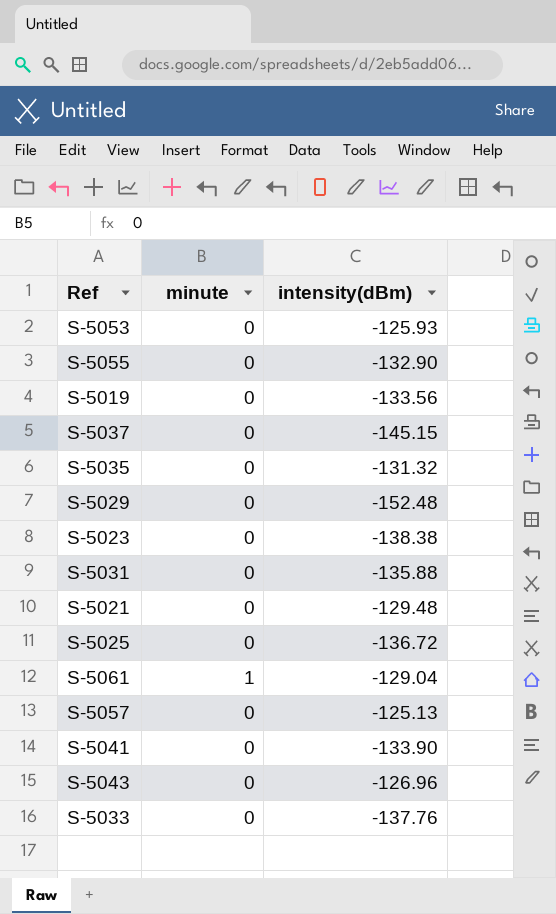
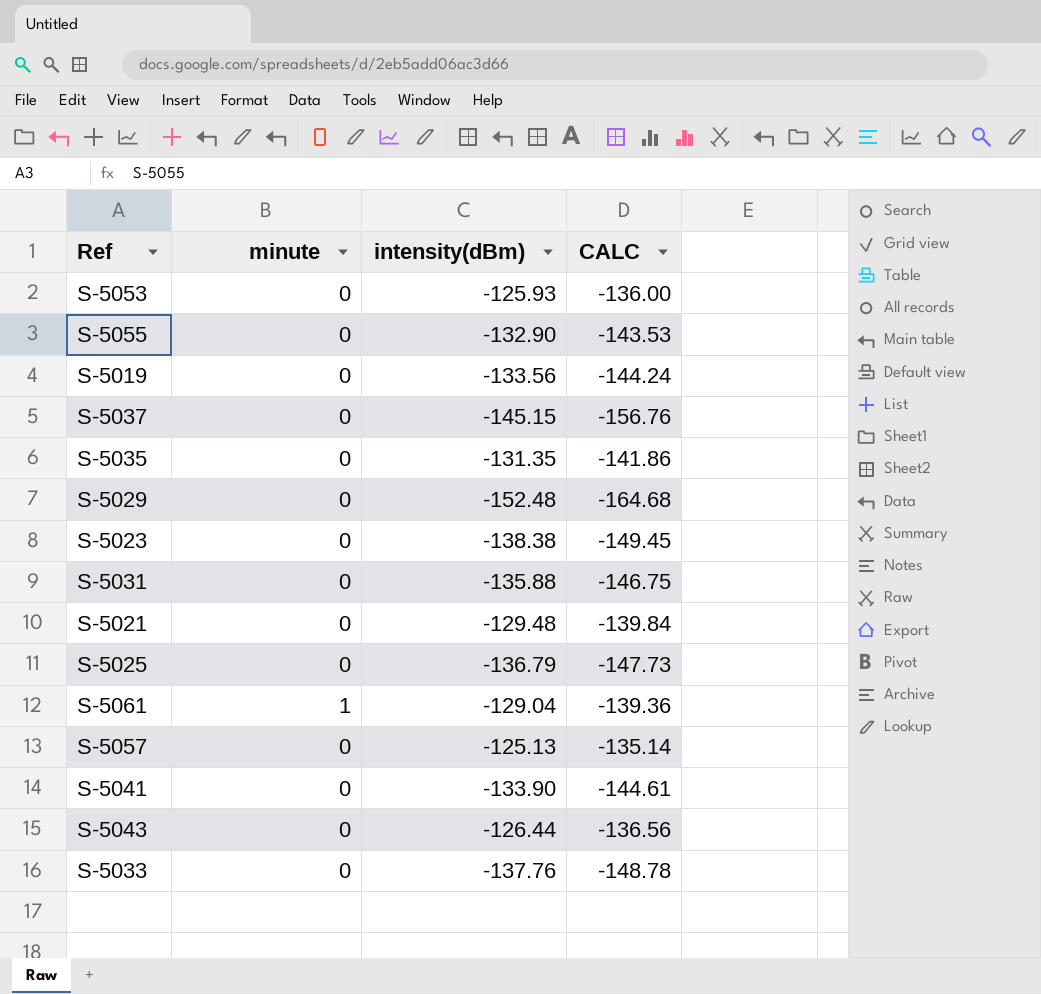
column CALC | formula: none -> [intensity(dBm)] * 1.08
S-5035 | intensity(dBm): -131.32 -> -131.35
S-5025 | intensity(dBm): -136.72 -> -136.79
S-5043 | intensity(dBm): -126.96 -> -126.44

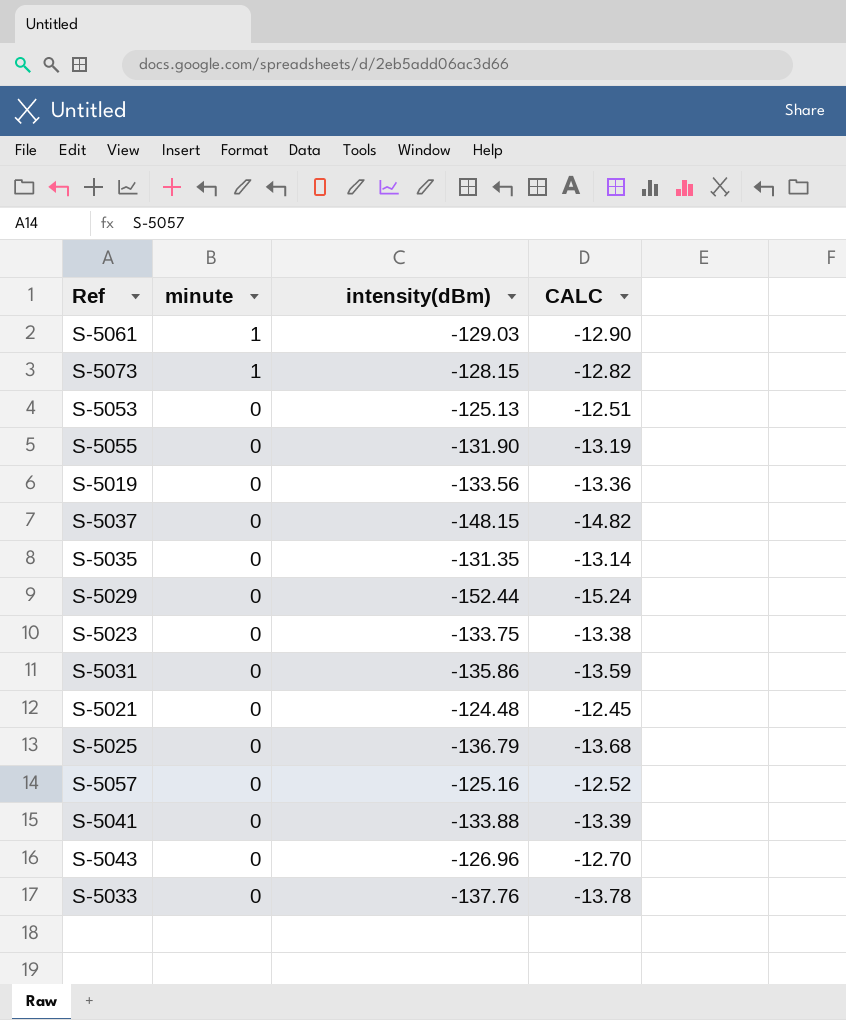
row order: none -> minute descending
column CALC | formula: [intensity(dBm)] * 1.08 -> [intensity(dBm)] * 0.1
S-5061 | intensity(dBm): -129.04 -> -129.03
row S-5073: none -> 1 | -128.15 | -12.82
S-5053 | intensity(dBm): -125.93 -> -125.13
S-5055 | intensity(dBm): -132.90 -> -131.90
S-5037 | intensity(dBm): -145.15 -> -148.15
S-5029 | intensity(dBm): -152.48 -> -152.44
S-5023 | intensity(dBm): -138.38 -> -133.75
S-5031 | intensity(dBm): -135.88 -> -135.86
S-5021 | intensity(dBm): -129.48 -> -124.48
S-5057 | intensity(dBm): -125.13 -> -125.16
S-5041 | intensity(dBm): -133.90 -> -133.88
S-5043 | intensity(dBm): -126.44 -> -126.96

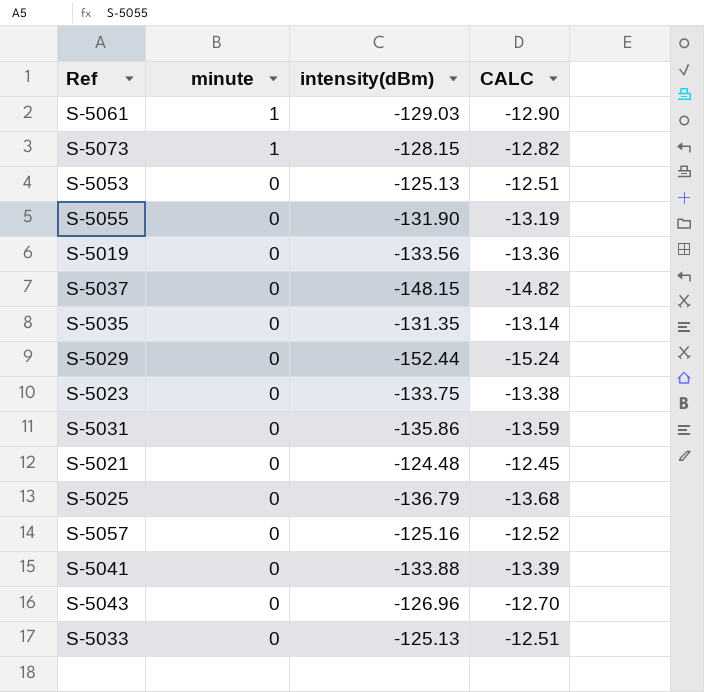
S-5033 | intensity(dBm): -137.76 -> -125.13
S-5033 | CALC: -13.78 -> -12.51

